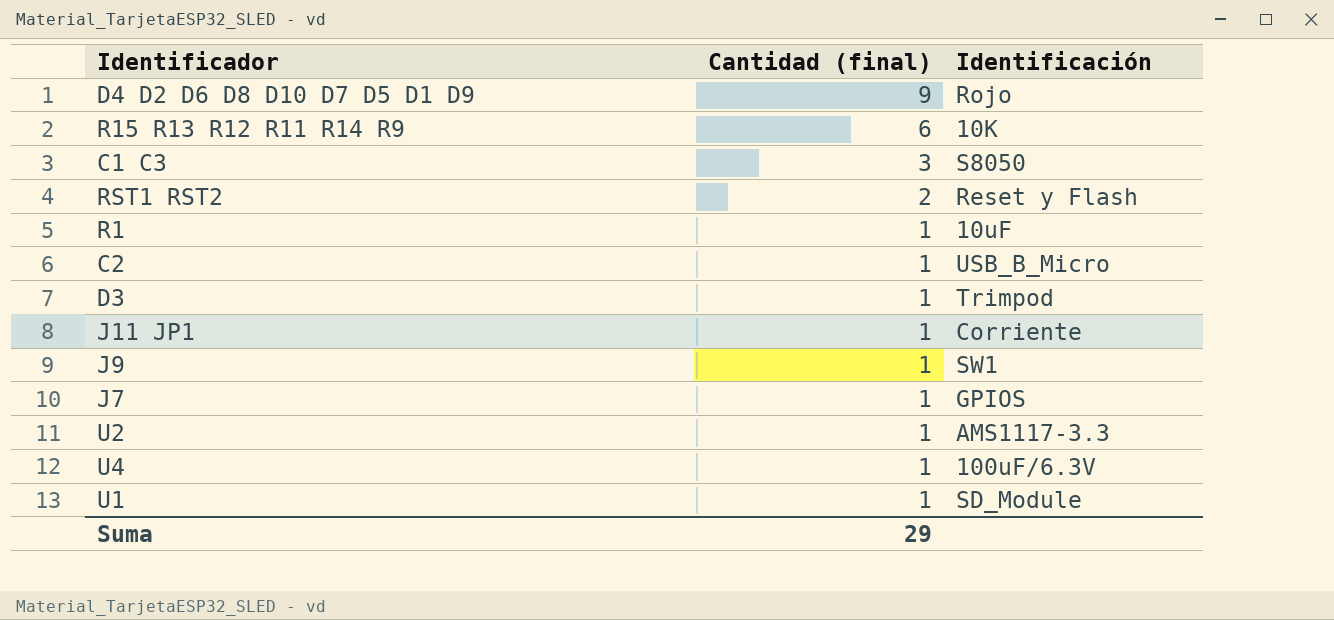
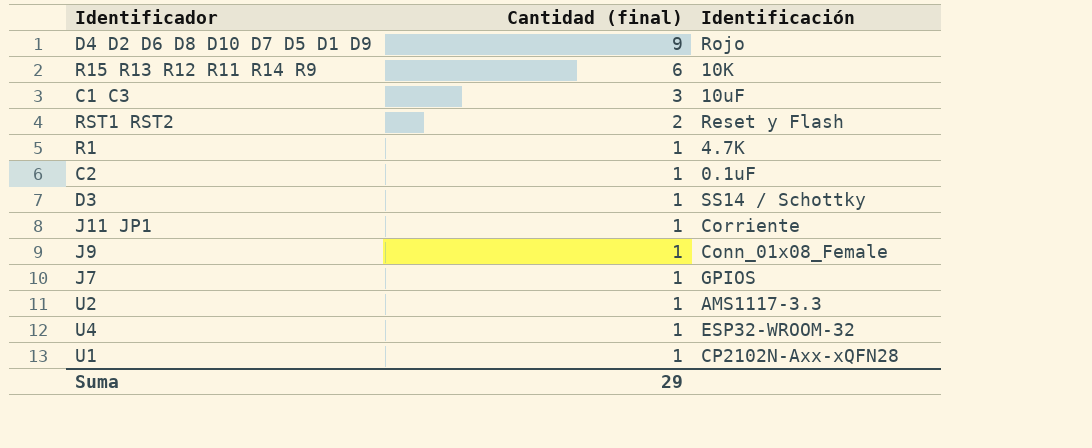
C1 C3 | Identificación: S8050 -> 10uF
R1 | Identificación: 10uF -> 4.7K
C2 | Identificación: USB_B_Micro -> 0.1uF
D3 | Identificación: Trimpod -> SS14 / Schottky
J9 | Identificación: SW1 -> Conn_01x08_Female
U4 | Identificación: 100uF/6.3V -> ESP32-WROOM-32
U1 | Identificación: SD_Module -> CP2102N-Axx-xQFN28

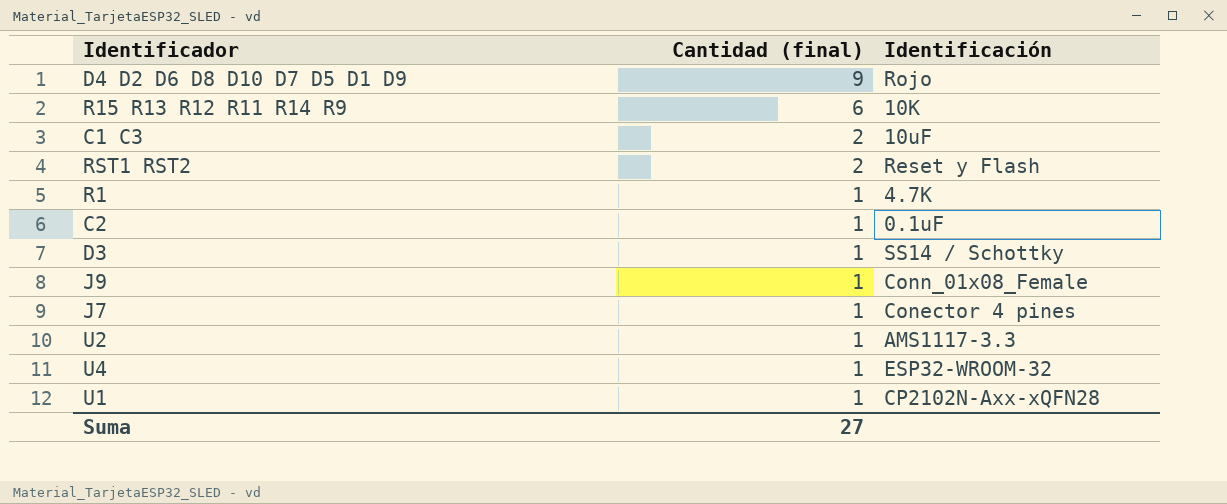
row J11 JP1: 1 | Corriente -> none
C1 C3 | Cantidad (final): 3 -> 2
J7 | Identificación: GPIOS -> Conector 4 pines
Suma | Cantidad (final): 29 -> 27

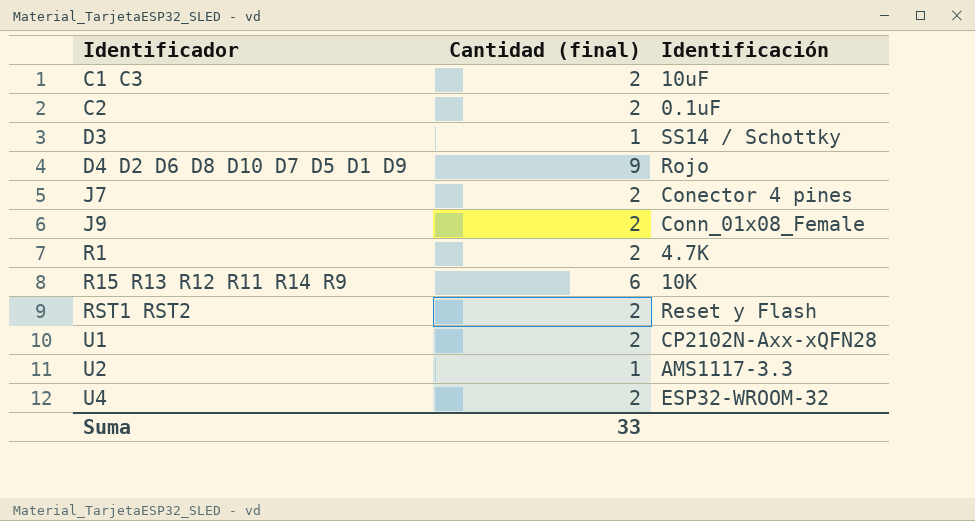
row order: Cantidad (final) descending -> Identificador ascending
C2 | Cantidad (final): 1 -> 2
J7 | Cantidad (final): 1 -> 2
J9 | Cantidad (final): 1 -> 2
R1 | Cantidad (final): 1 -> 2
U1 | Cantidad (final): 1 -> 2
U4 | Cantidad (final): 1 -> 2
Suma | Cantidad (final): 27 -> 33

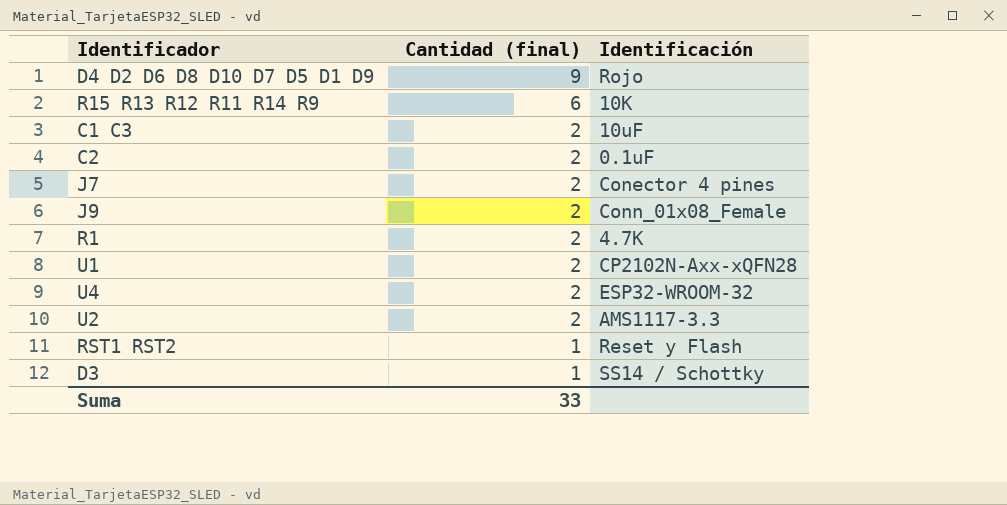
row order: Identificador ascending -> Cantidad (final) descending
U2 | Cantidad (final): 1 -> 2
RST1 RST2 | Cantidad (final): 2 -> 1

